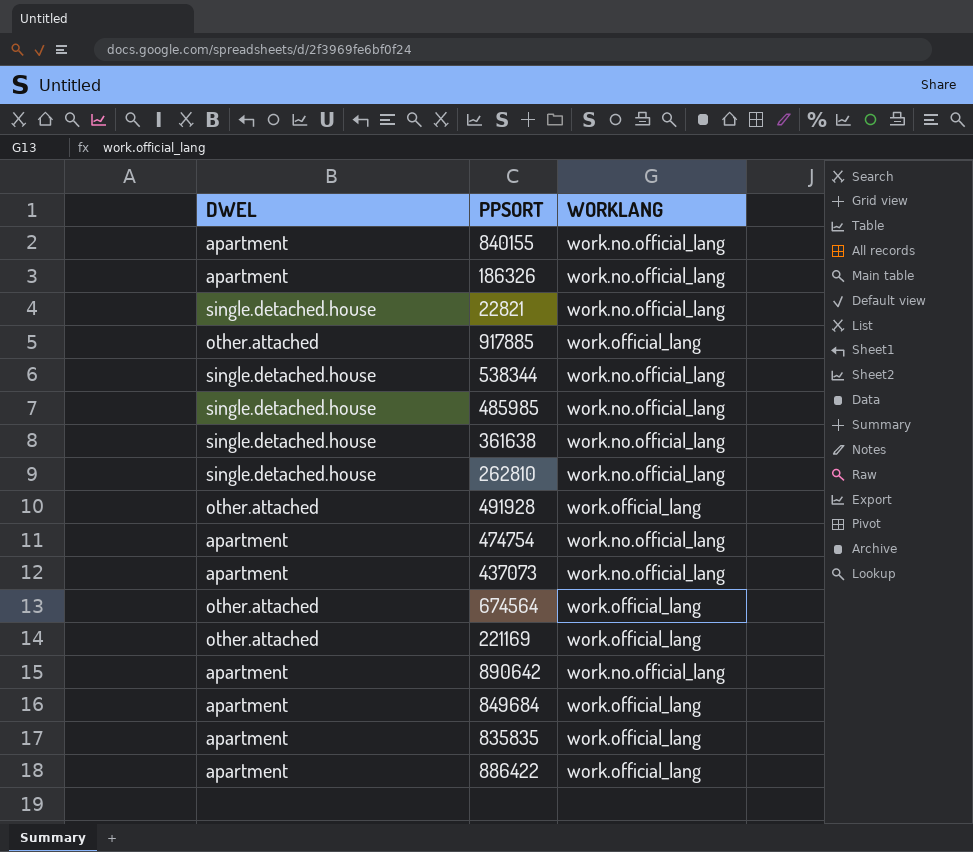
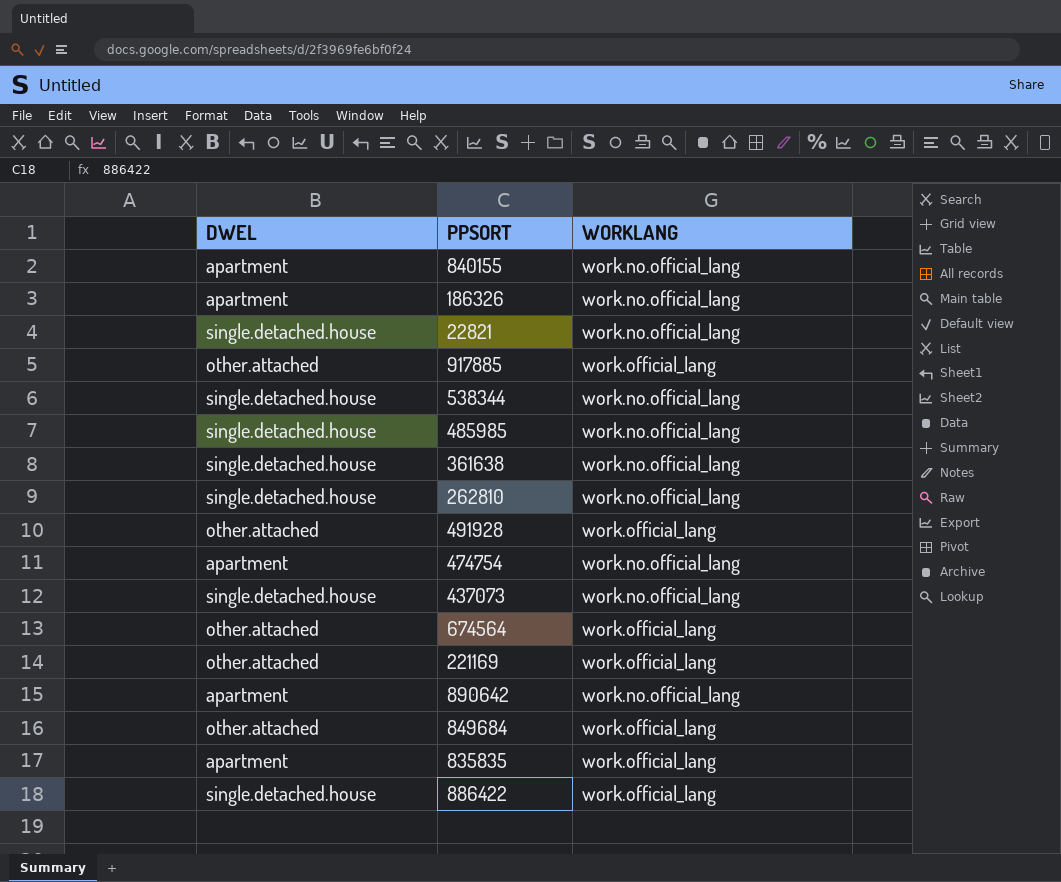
437073 | DWEL: apartment -> single.detached.house
849684 | DWEL: apartment -> other.attached
886422 | DWEL: apartment -> single.detached.house

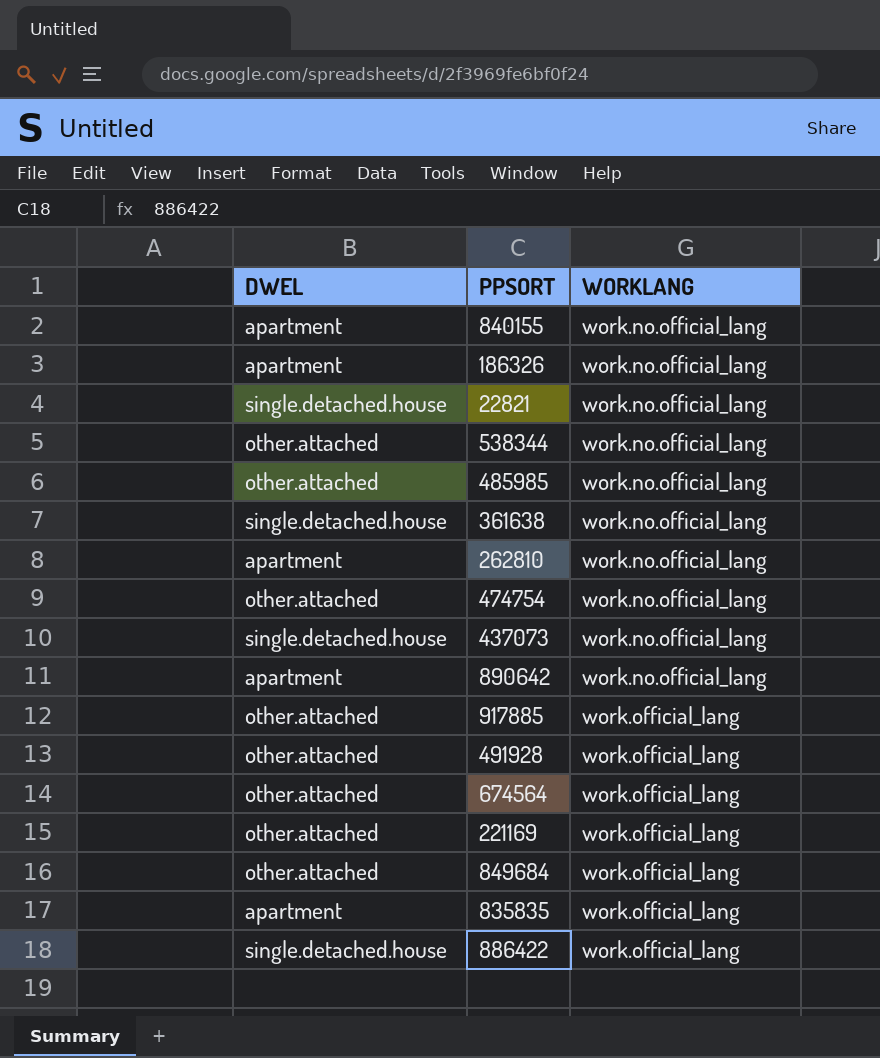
row order: none -> WORKLANG ascending
538344 | DWEL: single.detached.house -> other.attached
485985 | DWEL: single.detached.house -> other.attached
262810 | DWEL: single.detached.house -> apartment
474754 | DWEL: apartment -> other.attached

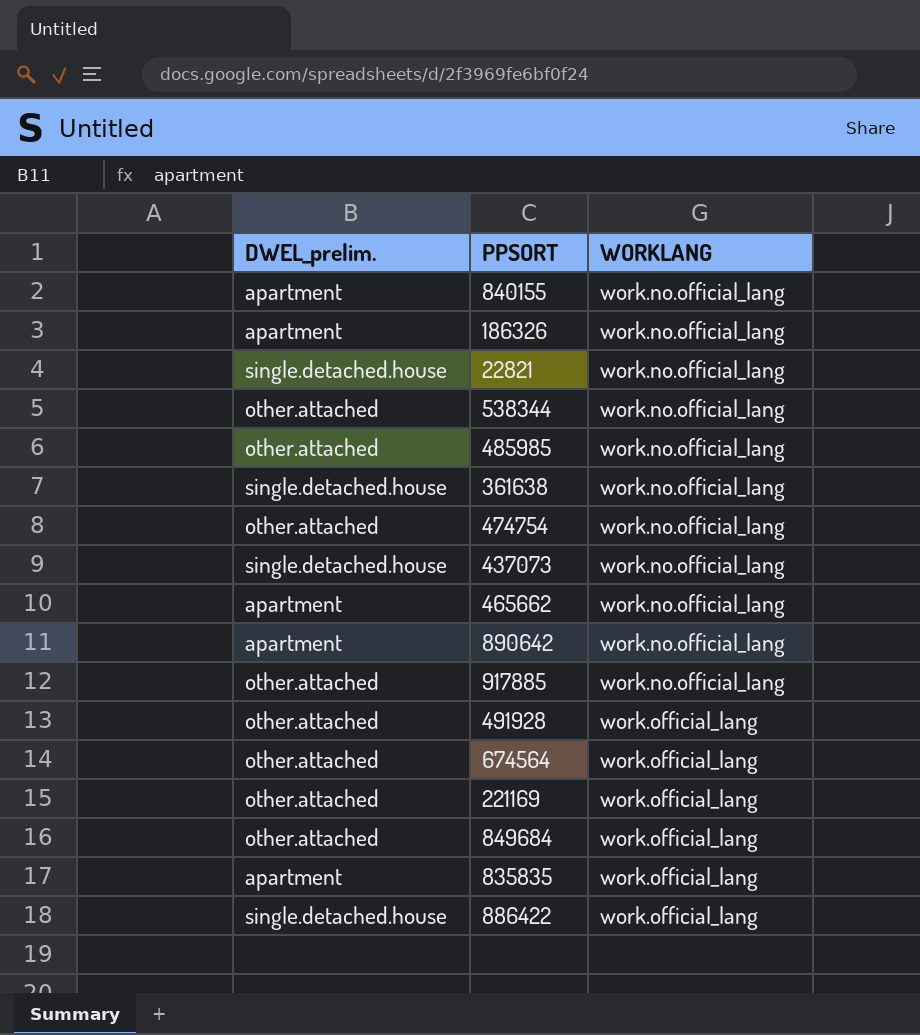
column name: DWEL -> DWEL_prelim.
row 262810: apartment | work.no.official_lang -> none
row 465662: none -> apartment | work.no.official_lang
917885 | WORKLANG: work.official_lang -> work.no.official_lang

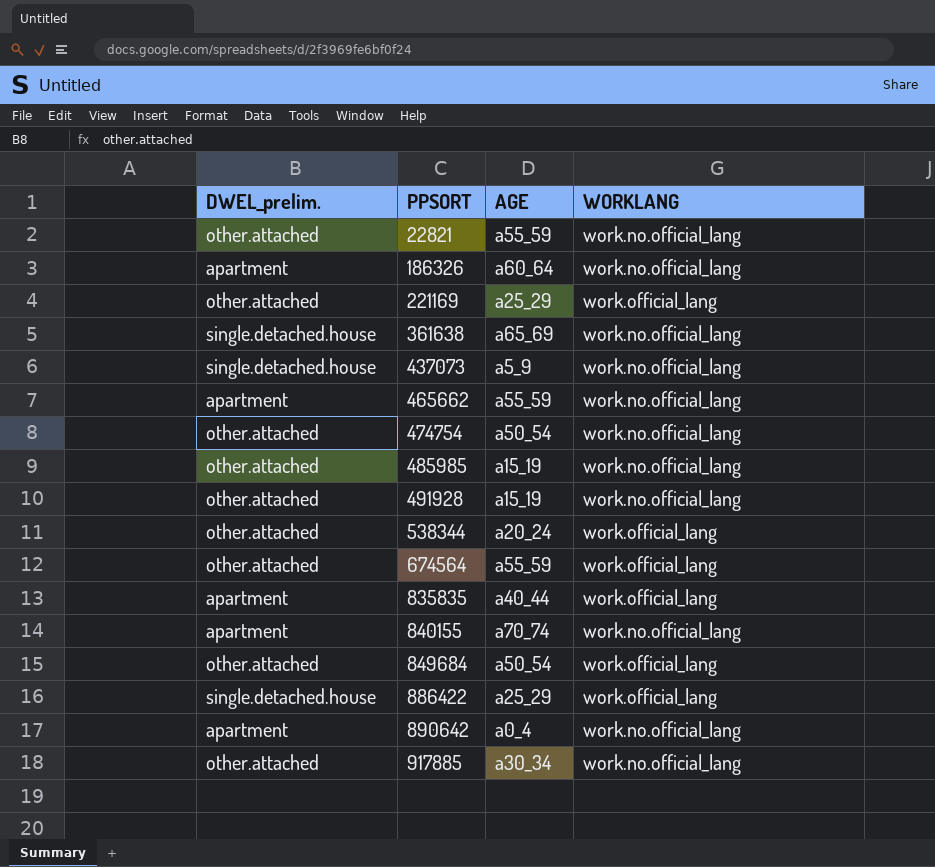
row order: WORKLANG ascending -> PPSORT ascending
column AGE | position: none -> 3
22821 | DWEL_prelim.: single.detached.house -> other.attached
491928 | WORKLANG: work.official_lang -> work.no.official_lang
538344 | WORKLANG: work.no.official_lang -> work.official_lang

